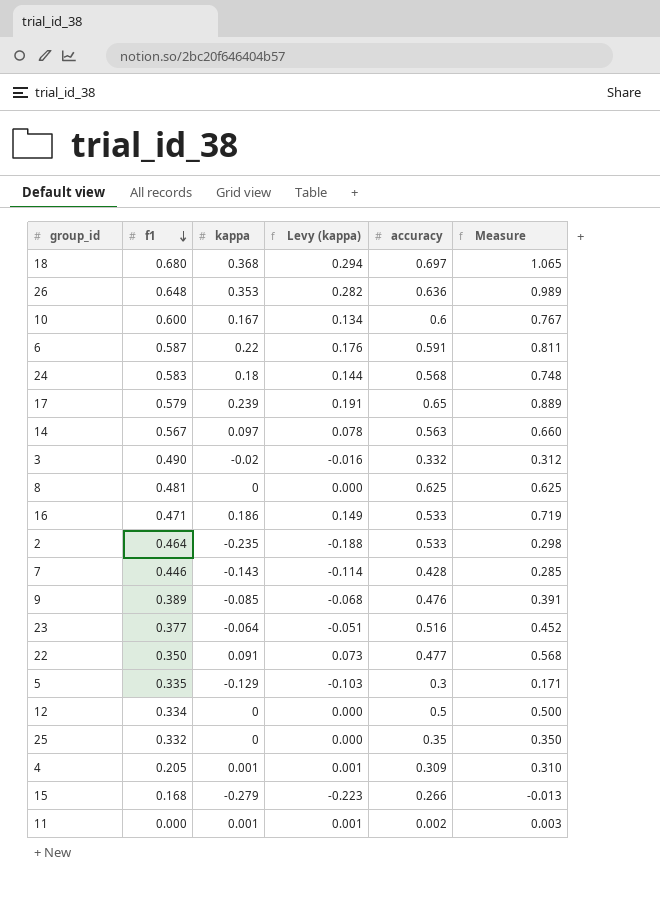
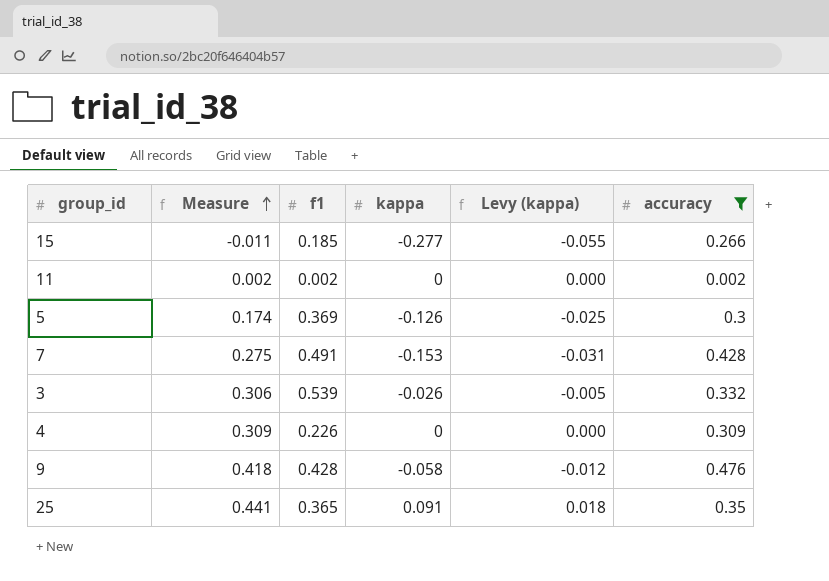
filter: none -> accuracy <= 0.476
row order: f1 descending -> Measure ascending
column Measure | position: 6 -> 2
column Levy (kappa) | formula: [kappa] * 0.8 -> [kappa] * 0.2
15 | Measure: -0.013 -> -0.011
15 | f1: 0.168 -> 0.185
15 | kappa: -0.279 -> -0.277
11 | Measure: 0.003 -> 0.002
11 | f1: 0.000 -> 0.002
11 | kappa: 0.001 -> 0
5 | Measure: 0.171 -> 0.174
5 | f1: 0.335 -> 0.369
5 | kappa: -0.129 -> -0.126
7 | Measure: 0.285 -> 0.275
7 | f1: 0.446 -> 0.491
7 | kappa: -0.143 -> -0.153
3 | Measure: 0.312 -> 0.306
3 | f1: 0.490 -> 0.539
3 | kappa: -0.02 -> -0.026
4 | Measure: 0.310 -> 0.309
4 | f1: 0.205 -> 0.226
4 | kappa: 0.001 -> 0
9 | Measure: 0.391 -> 0.418
9 | f1: 0.389 -> 0.428
9 | kappa: -0.085 -> -0.058
25 | Measure: 0.350 -> 0.441
25 | f1: 0.332 -> 0.365
25 | kappa: 0 -> 0.091

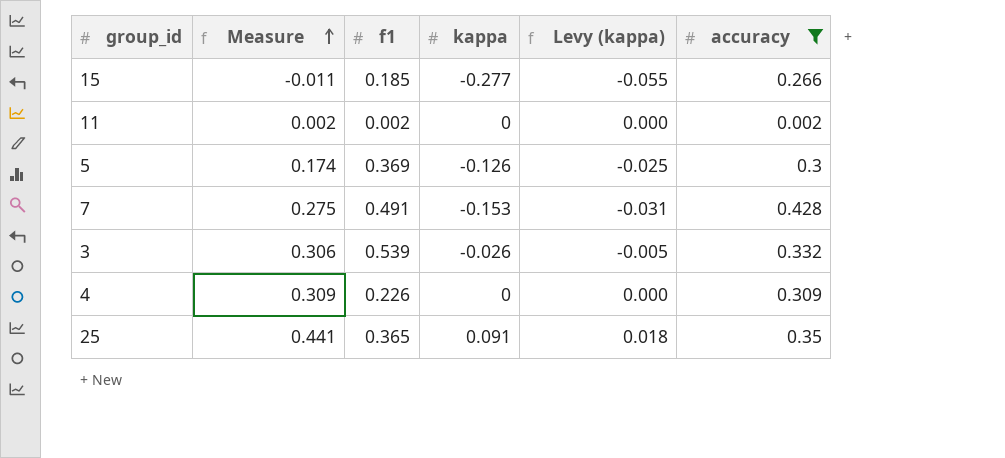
row 9: 0.418 | 0.428 | -0.058 | -0.012 | 0.476 -> none

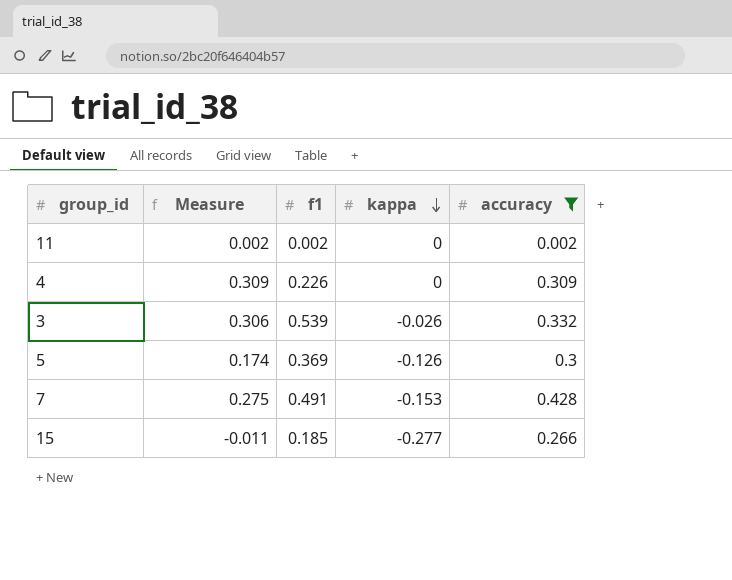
row order: Measure ascending -> kappa descending
column Levy (kappa) | formula: [kappa] * 0.2 -> none
row 25: 0.441 | 0.365 | 0.091 | 0.018 | 0.35 -> none

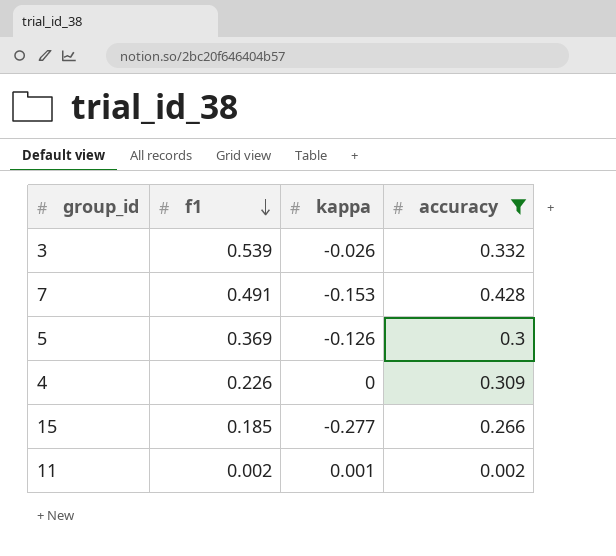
row order: kappa descending -> f1 descending
column Measure | formula: [kappa] + [accuracy] -> none
11 | kappa: 0 -> 0.001

